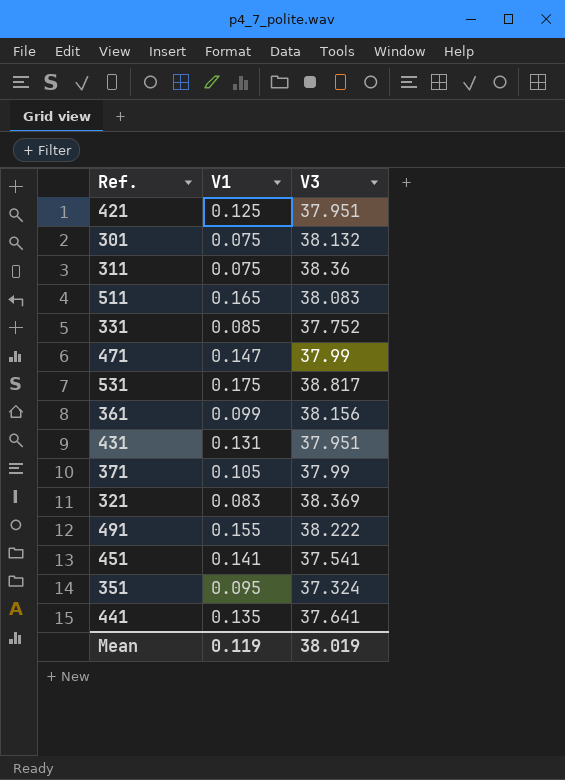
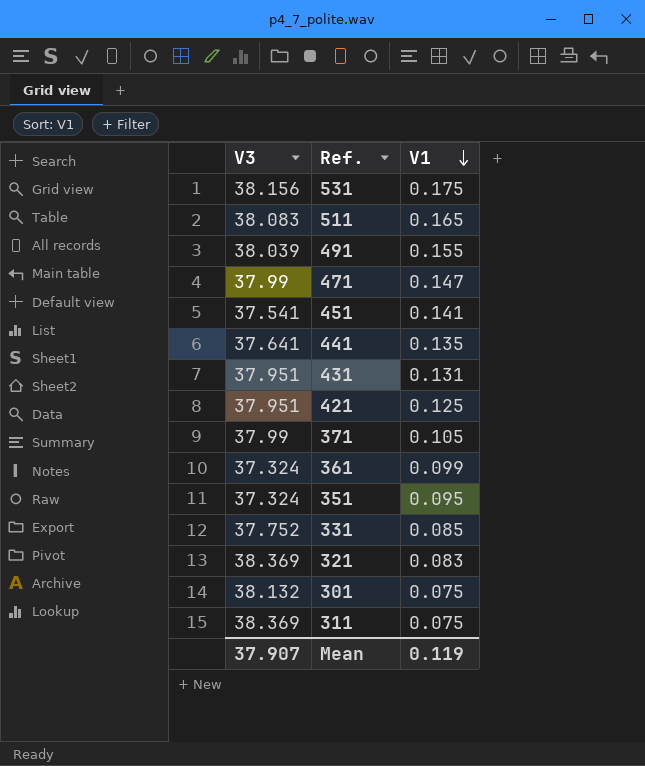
row order: none -> V1 descending
column V3 | position: 3 -> 1
531 | V3: 38.817 -> 38.156
491 | V3: 38.222 -> 38.039
361 | V3: 38.156 -> 37.324
311 | V3: 38.36 -> 38.369
Mean | V3: 38.019 -> 37.907

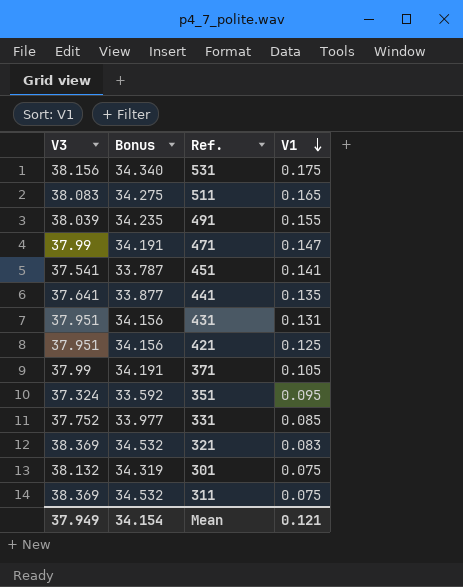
column Bonus | formula: none -> [V3] * 0.9
row 361: 37.324 | 0.099 -> none
Mean | V3: 37.907 -> 37.949
Mean | V1: 0.119 -> 0.121

